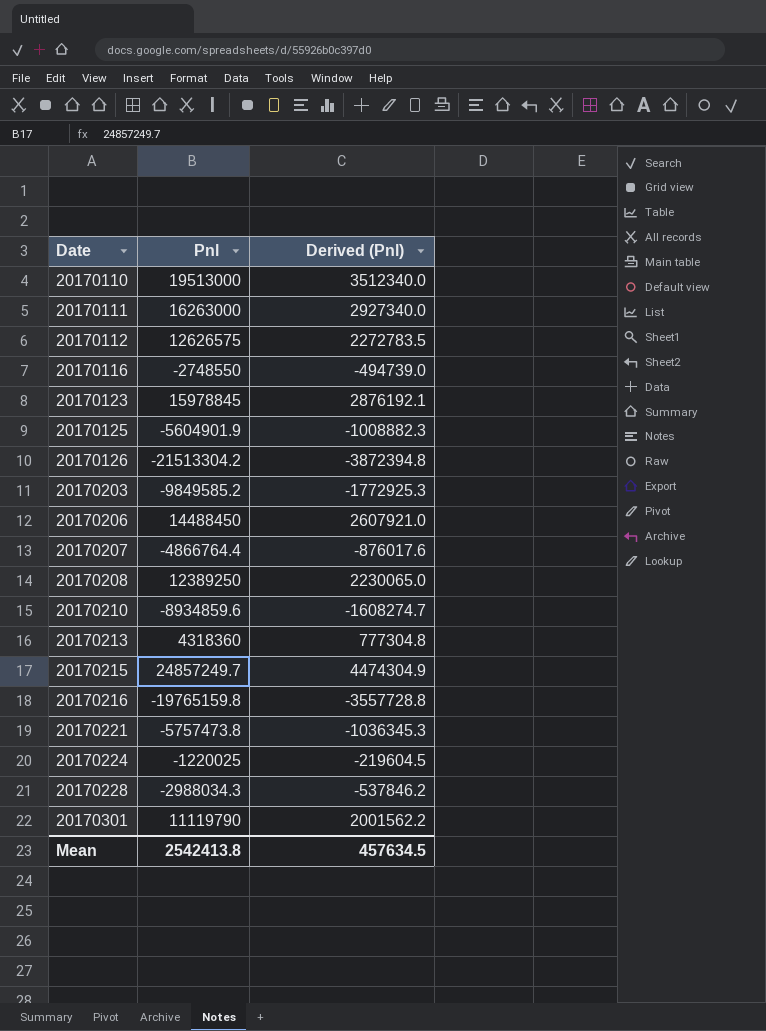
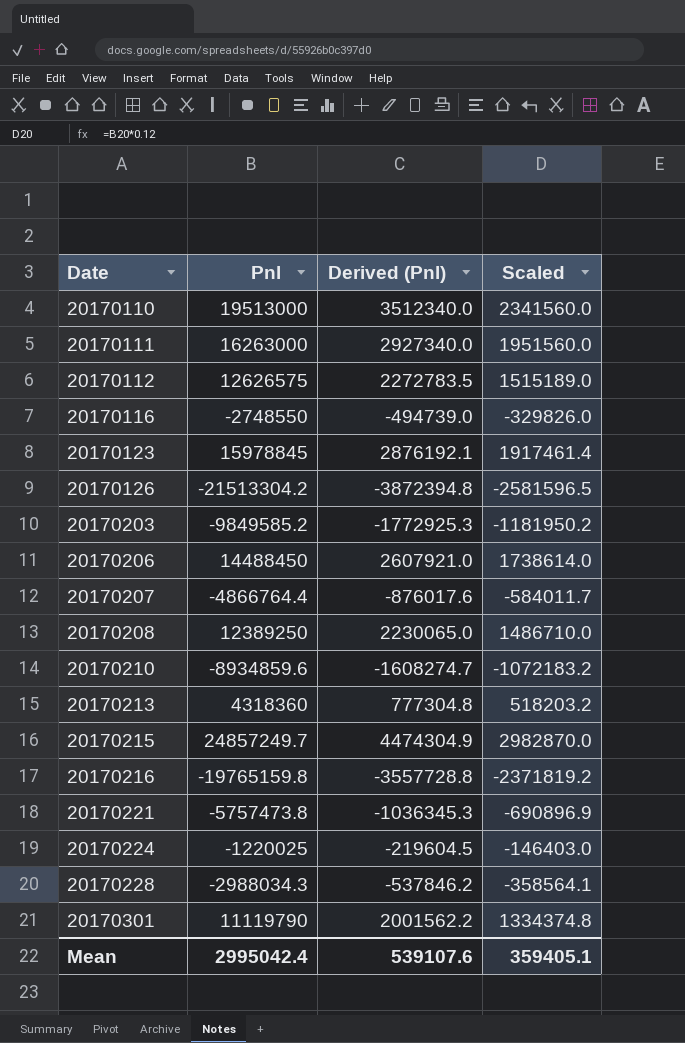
column Scaled | formula: none -> [Pnl] * 0.12
row 20170125: -5604901.9 | -1008882.3 -> none
Mean | Pnl: 2542413.8 -> 2995042.4
Mean | Derived (Pnl): 457634.5 -> 539107.6

